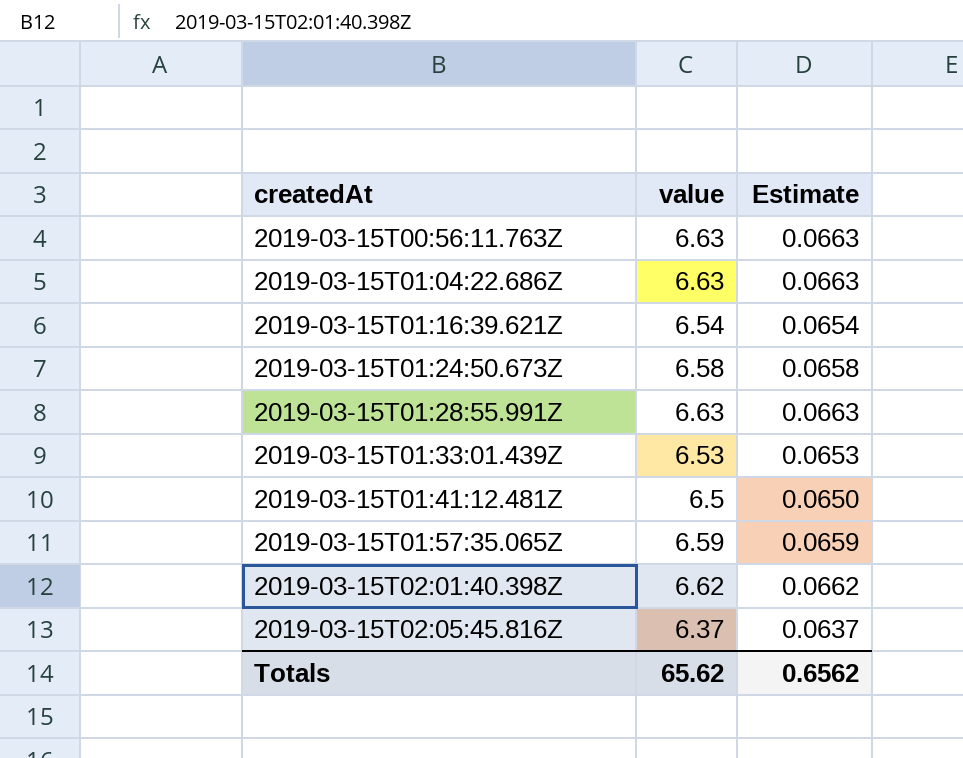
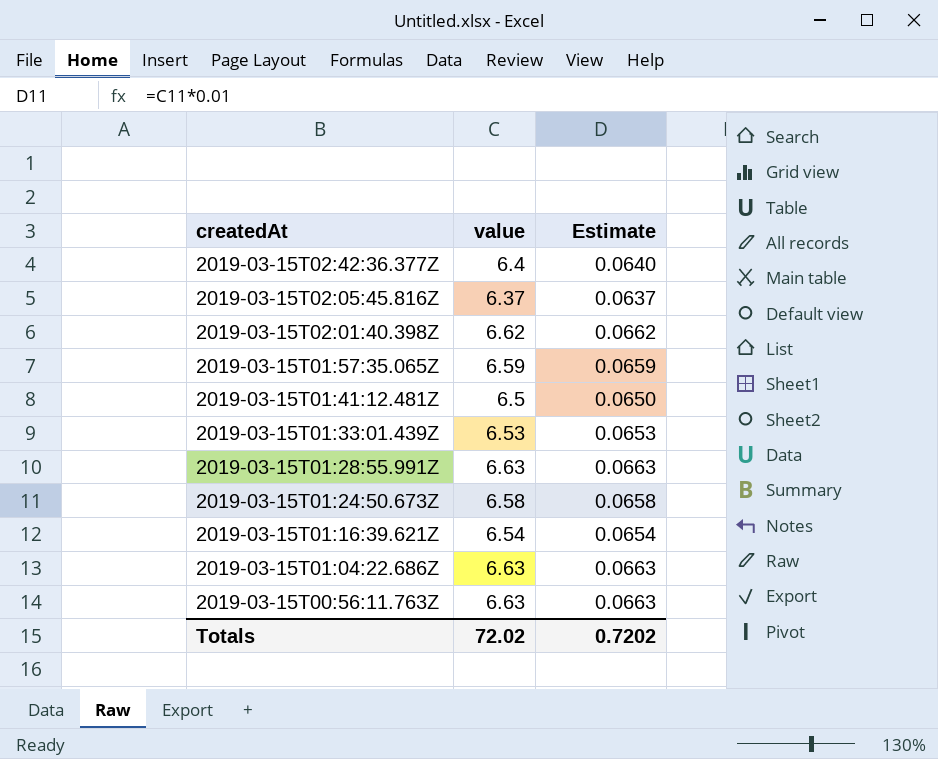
row order: createdAt ascending -> createdAt descending
row 2019-03-15T02:42:36.377Z: none -> 6.4 | 0.0640
Totals | value: 65.62 -> 72.02
Totals | Estimate: 0.6562 -> 0.7202

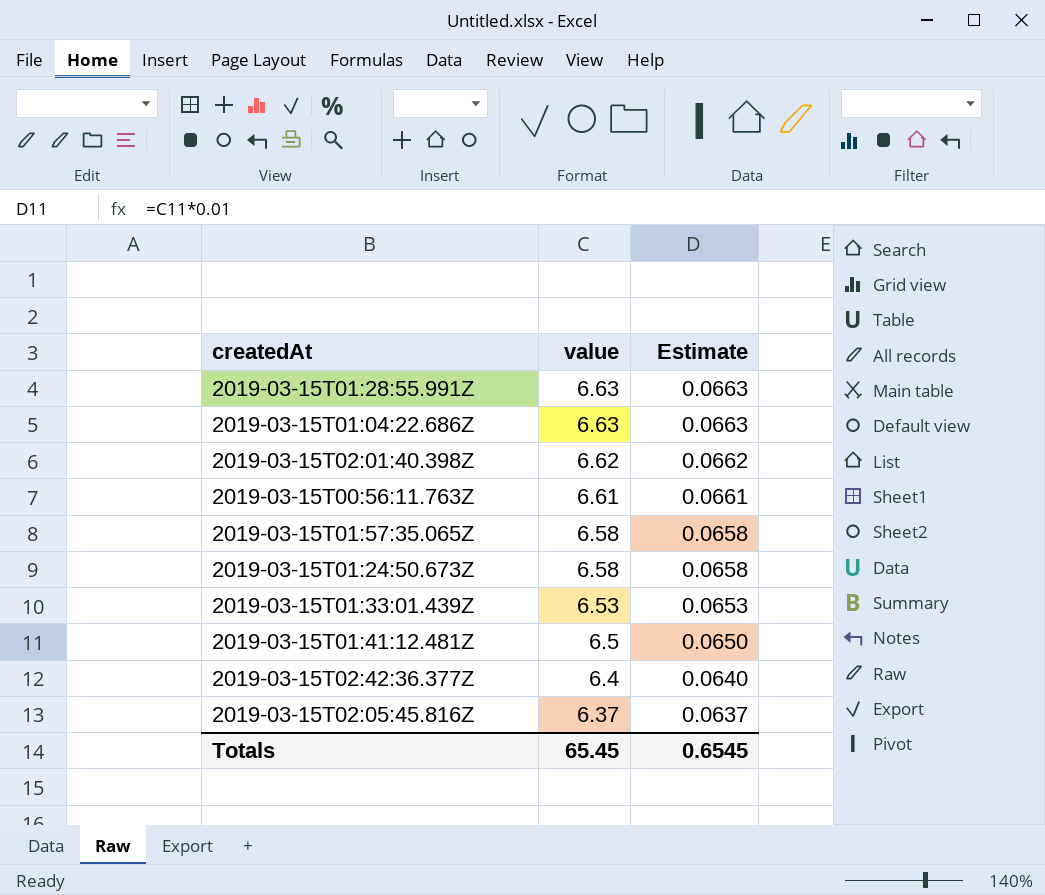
row order: createdAt descending -> value descending
row 2019-03-15T01:16:39.621Z: 6.54 | 0.0654 -> none
2019-03-15T00:56:11.763Z | value: 6.63 -> 6.61
2019-03-15T00:56:11.763Z | Estimate: 0.0663 -> 0.0661
2019-03-15T01:57:35.065Z | value: 6.59 -> 6.58
2019-03-15T01:57:35.065Z | Estimate: 0.0659 -> 0.0658
Totals | value: 72.02 -> 65.45
Totals | Estimate: 0.7202 -> 0.6545

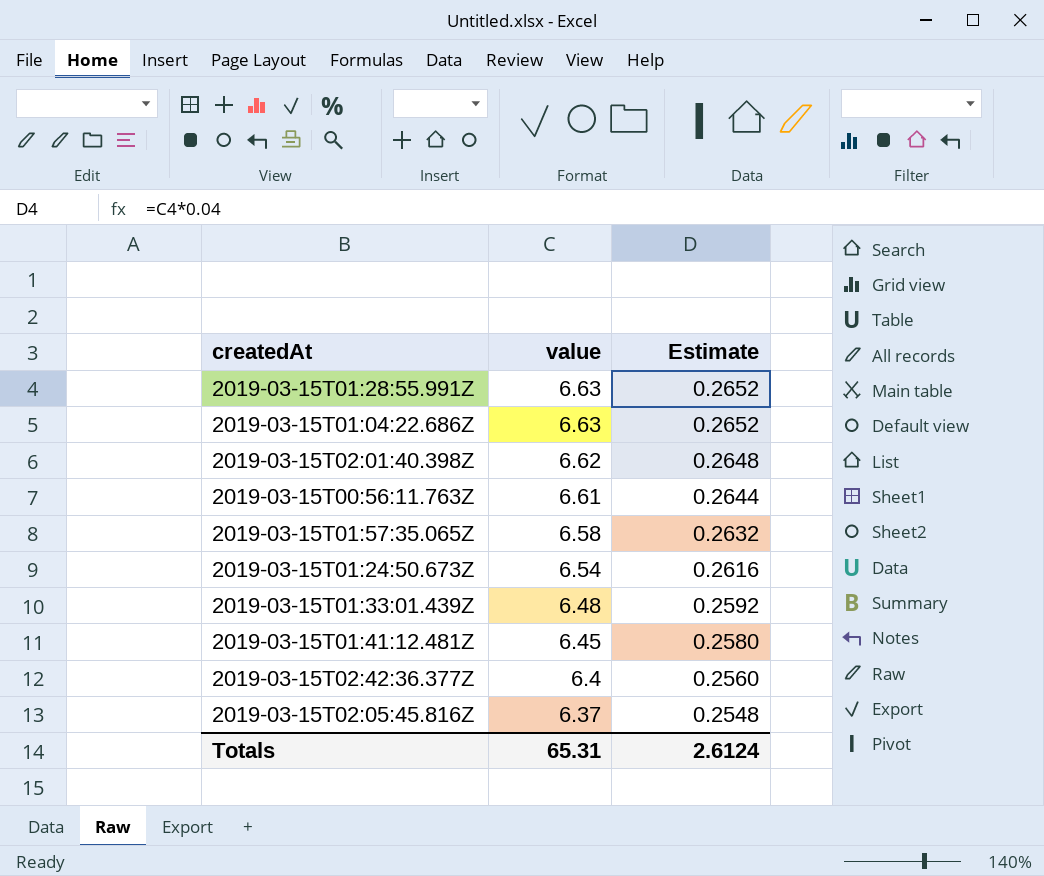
column Estimate | formula: [value] * 0.01 -> [value] * 0.04
2019-03-15T01:24:50.673Z | value: 6.58 -> 6.54
2019-03-15T01:33:01.439Z | value: 6.53 -> 6.48
2019-03-15T01:41:12.481Z | value: 6.5 -> 6.45
Totals | value: 65.45 -> 65.31
Totals | Estimate: 0.6545 -> 2.6124

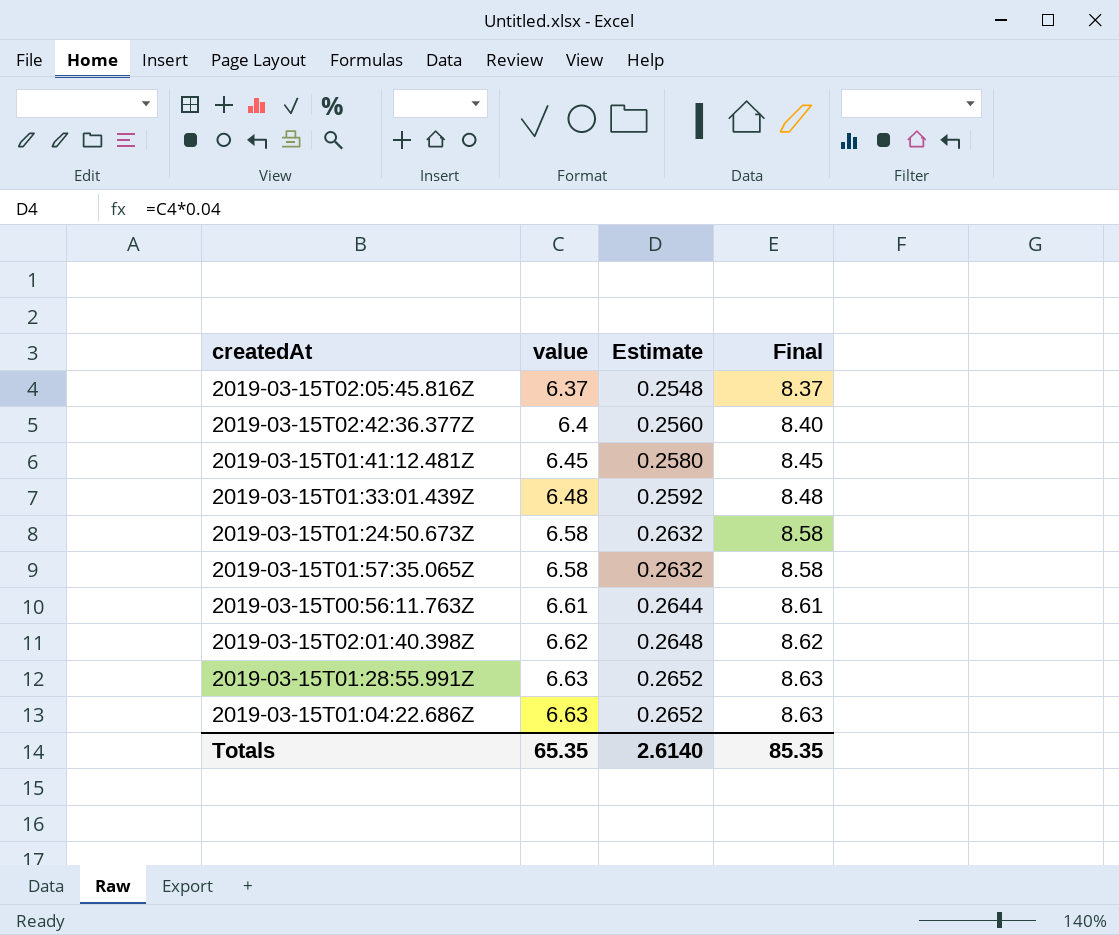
row order: value descending -> value ascending
column Final | formula: none -> [value] + 2
2019-03-15T01:24:50.673Z | value: 6.54 -> 6.58
2019-03-15T01:24:50.673Z | Estimate: 0.2616 -> 0.2632
Totals | value: 65.31 -> 65.35
Totals | Estimate: 2.6124 -> 2.6140

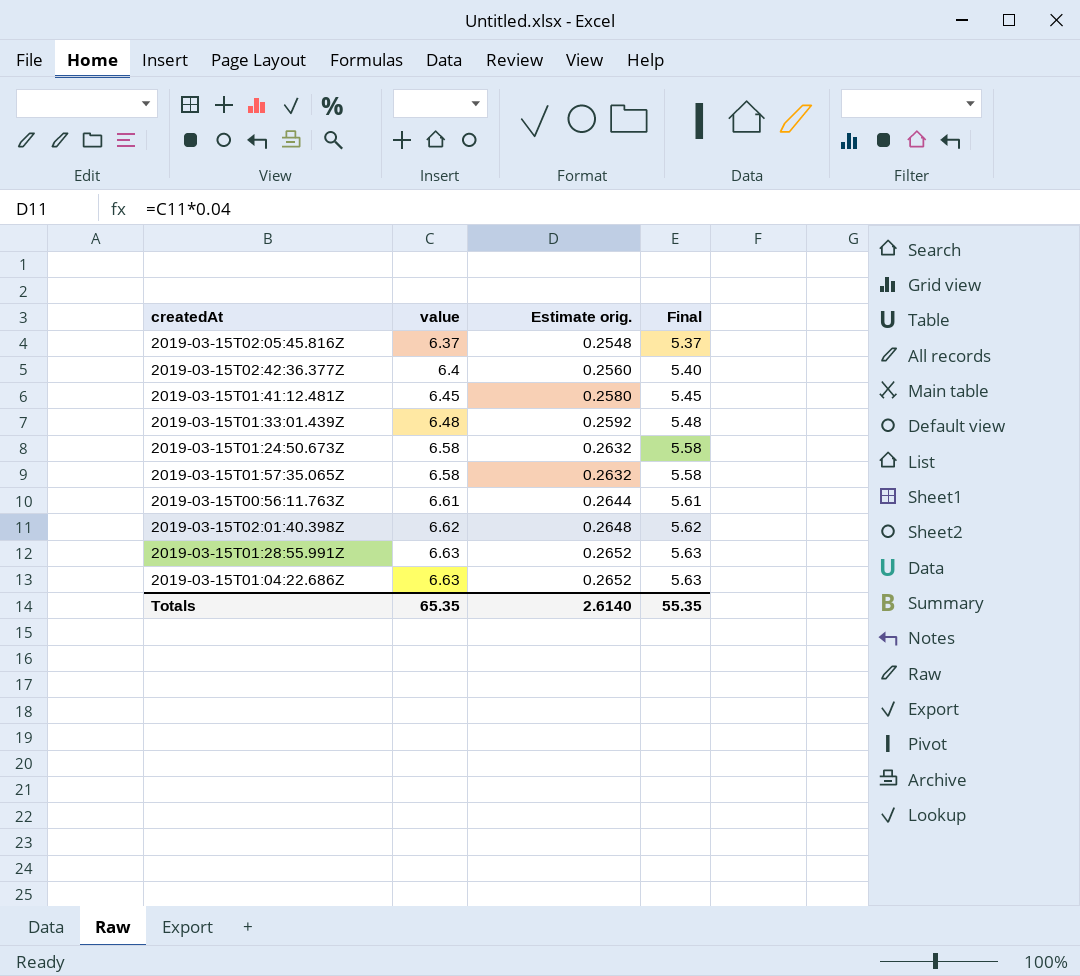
column name: Estimate -> Estimate orig.
column Final | formula: [value] + 2 -> [value] - 1
Totals | Final: 85.35 -> 55.35

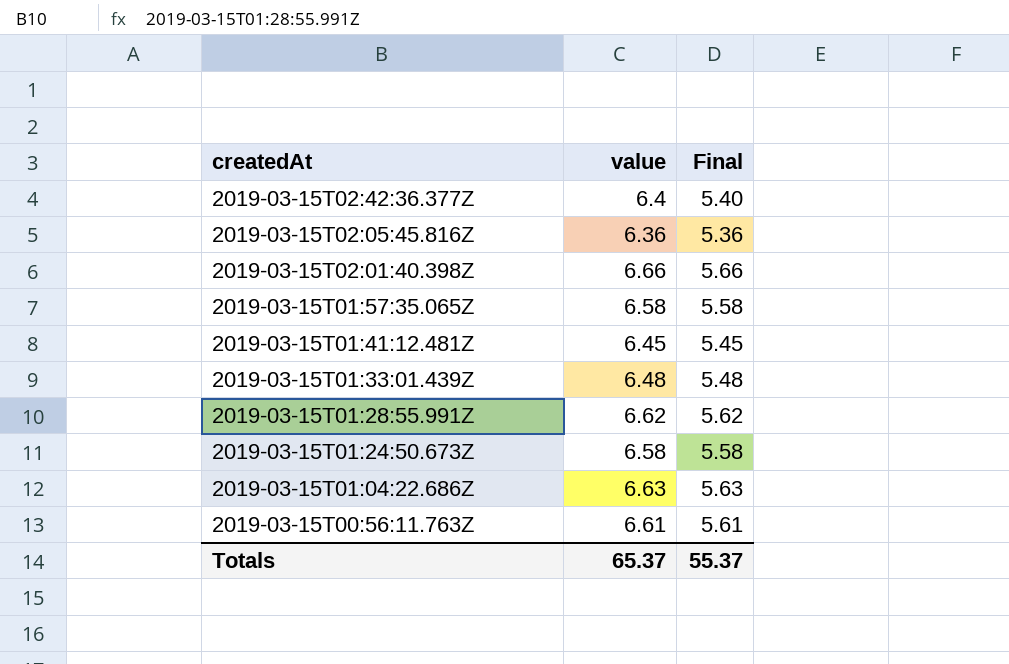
row order: value ascending -> createdAt descending
column Estimate orig. | formula: [value] * 0.04 -> none
2019-03-15T02:05:45.816Z | value: 6.37 -> 6.36
2019-03-15T02:05:45.816Z | Final: 5.37 -> 5.36
2019-03-15T02:01:40.398Z | value: 6.62 -> 6.66
2019-03-15T02:01:40.398Z | Final: 5.62 -> 5.66
2019-03-15T01:28:55.991Z | value: 6.63 -> 6.62
2019-03-15T01:28:55.991Z | Final: 5.63 -> 5.62
Totals | value: 65.35 -> 65.37
Totals | Final: 55.35 -> 55.37

